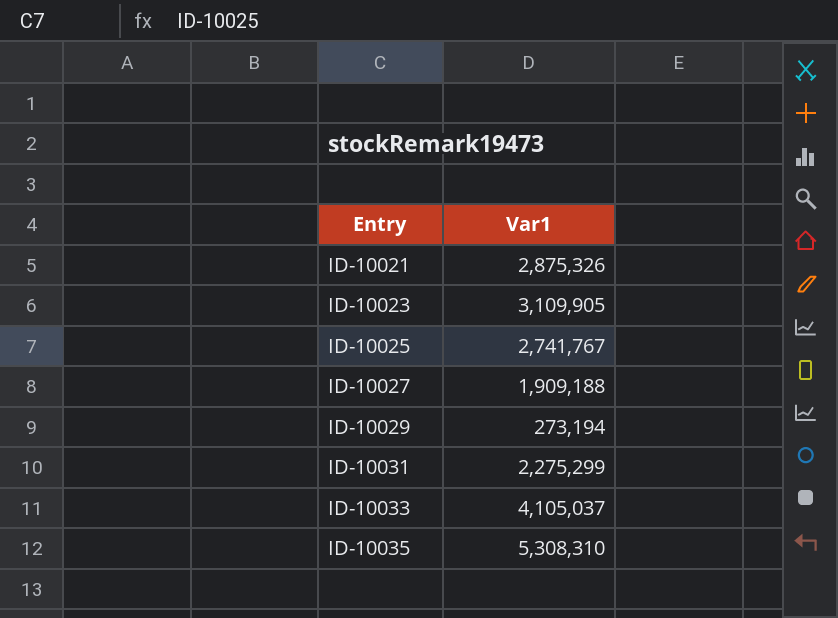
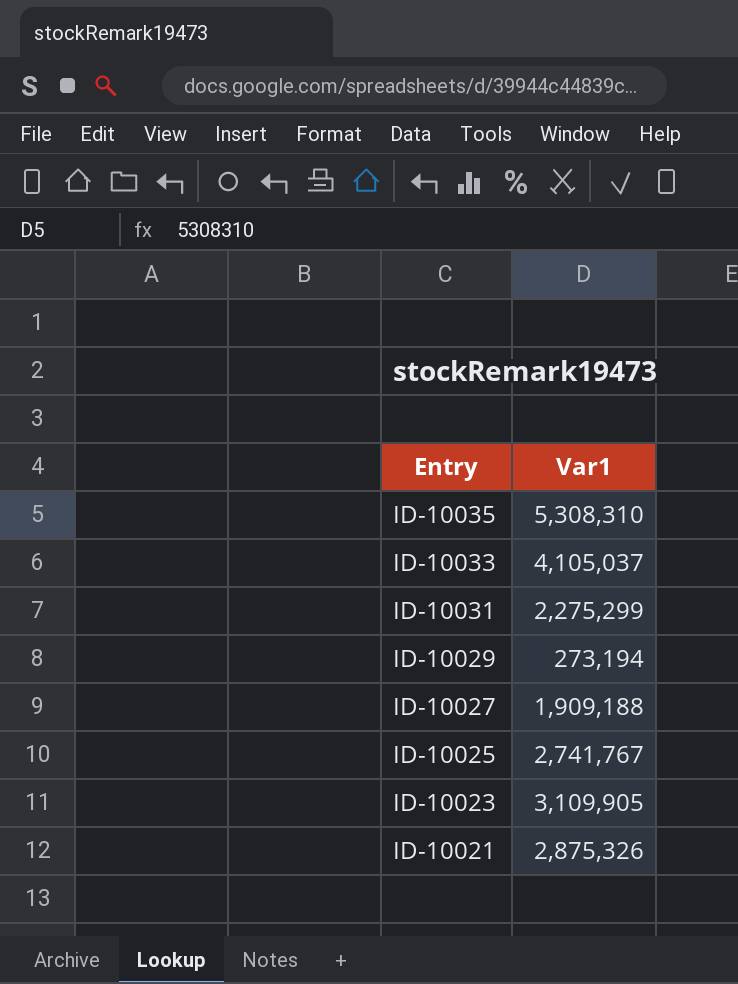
row order: Entry ascending -> Entry descending

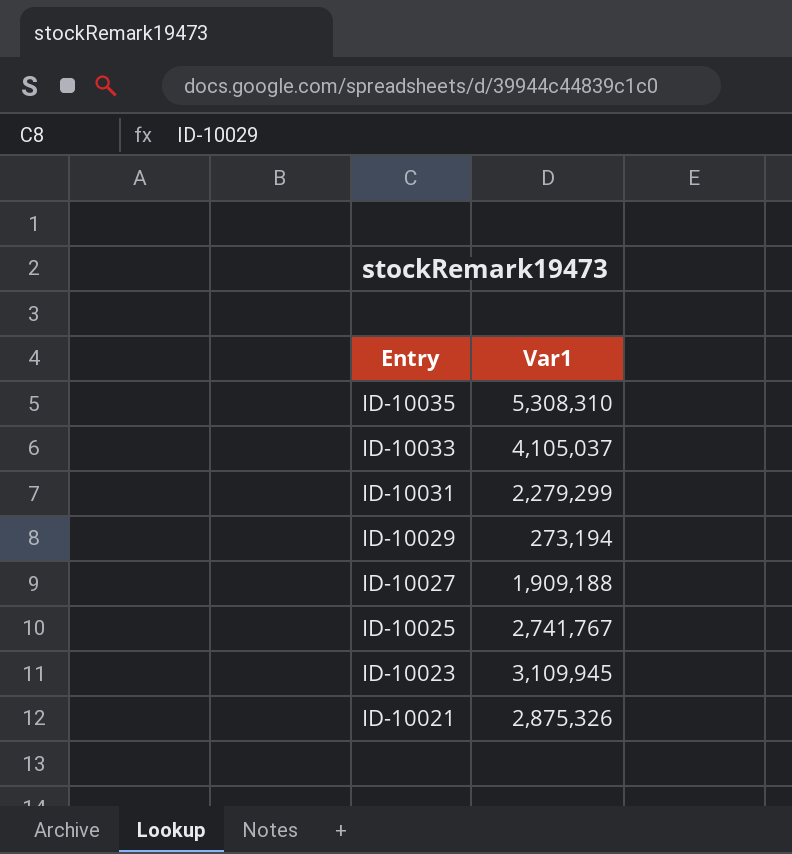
ID-10031 | Var1: 2,275,299 -> 2,279,299
ID-10023 | Var1: 3,109,905 -> 3,109,945

